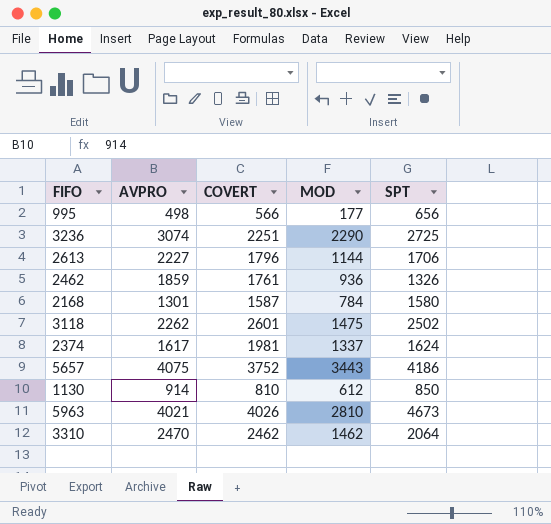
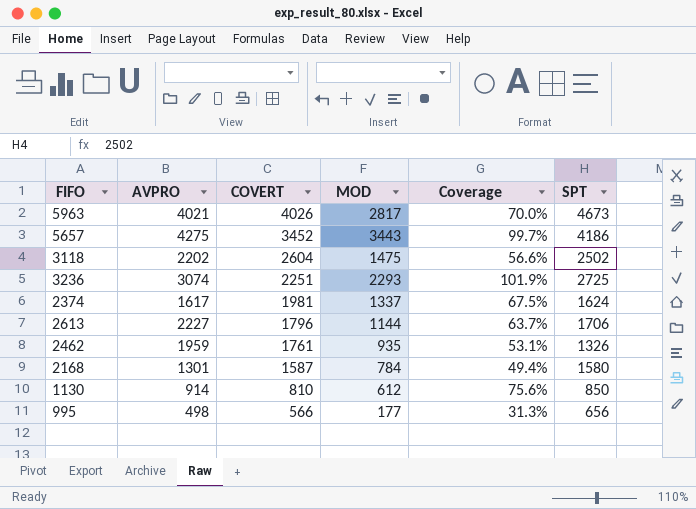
row order: none -> COVERT descending
column Coverage | formula: none -> [MOD] / [COVERT]
row 3310: 2470 | 2462 | 1462 | 2064 -> none
5963 | MOD: 2810 -> 2817
5657 | AVPRO: 4075 -> 4275
5657 | COVERT: 3752 -> 3452
3118 | AVPRO: 2262 -> 2202
3118 | COVERT: 2601 -> 2604
3236 | MOD: 2290 -> 2293
2462 | AVPRO: 1859 -> 1959
2462 | MOD: 936 -> 935

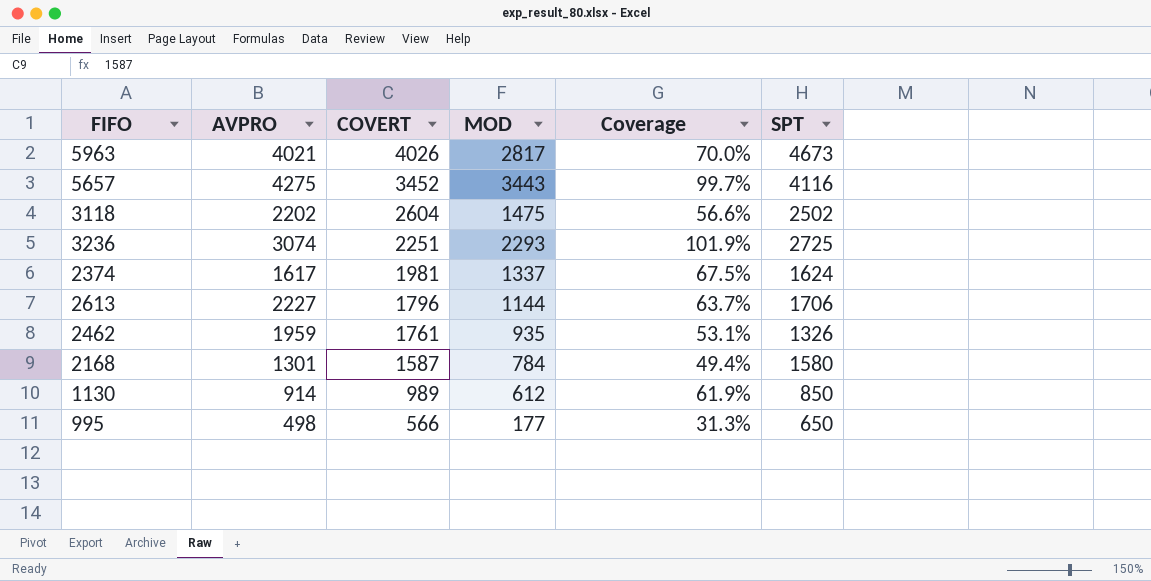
5657 | SPT: 4186 -> 4116
1130 | COVERT: 810 -> 989
1130 | Coverage: 75.6% -> 61.9%
995 | SPT: 656 -> 650

